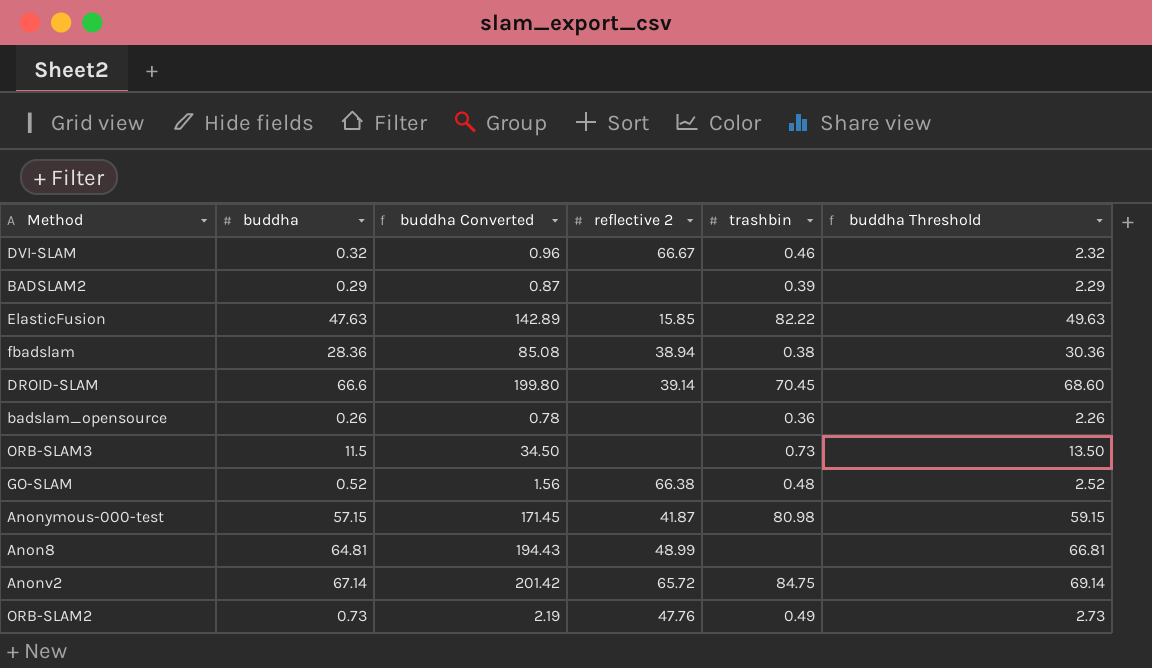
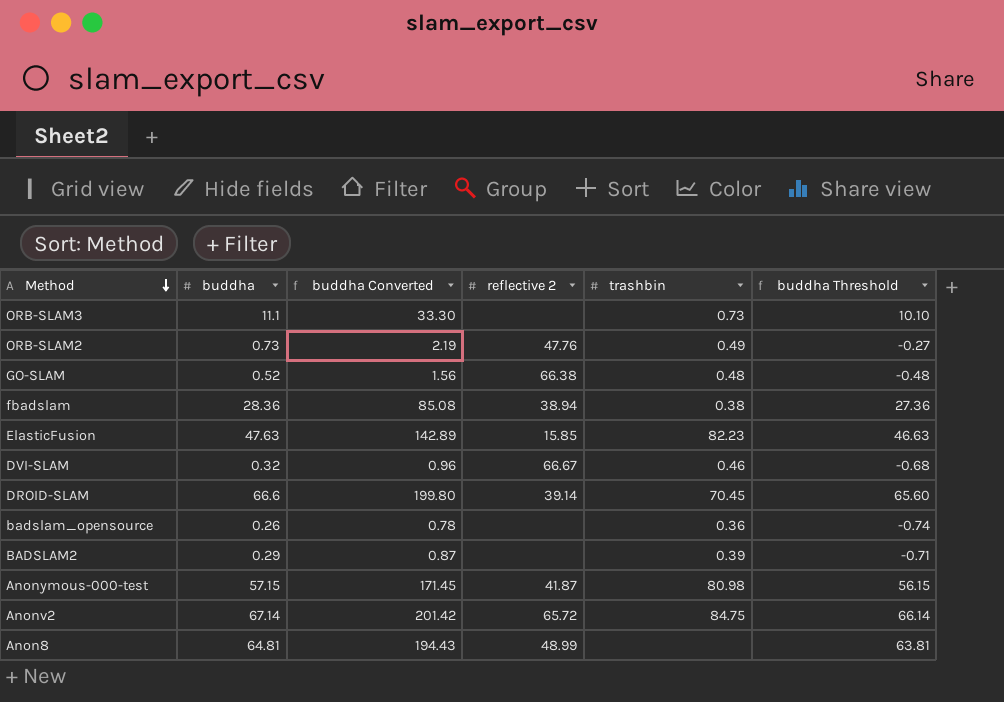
row order: none -> Method descending
column buddha Threshold | formula: [buddha] + 2 -> [buddha] - 1
ORB-SLAM3 | buddha: 11.5 -> 11.1
ORB-SLAM3 | buddha Converted: 34.50 -> 33.30
ElasticFusion | trashbin: 82.22 -> 82.23

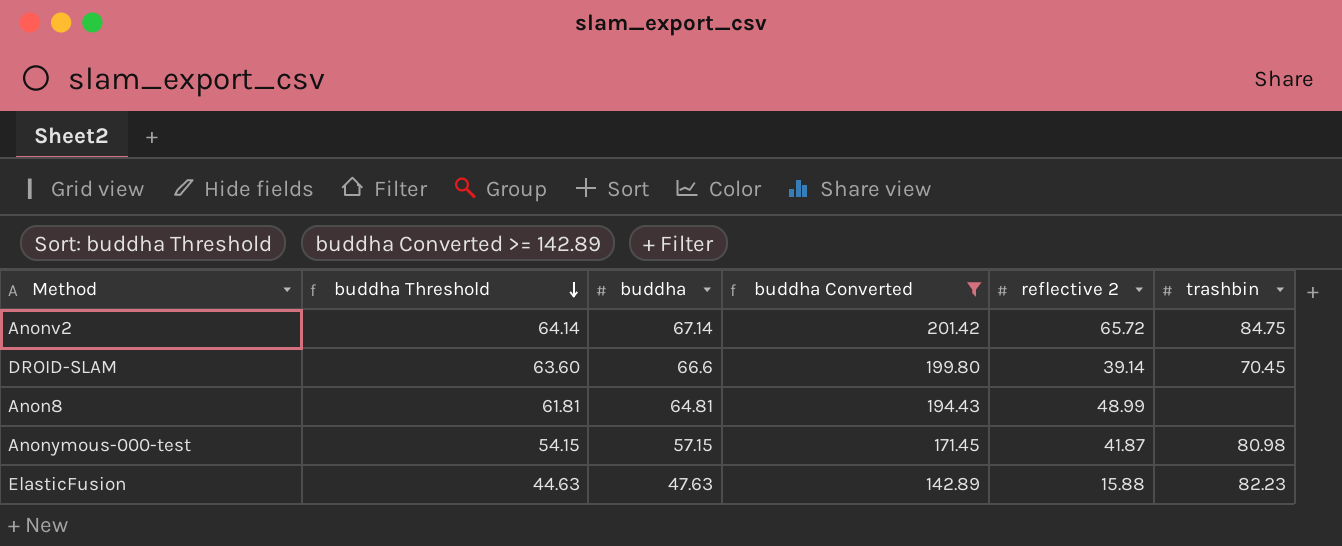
filter: none -> buddha Converted >= 142.89
row order: Method descending -> buddha Threshold descending
column buddha Threshold | formula: [buddha] - 1 -> [buddha] - 3
column buddha Threshold | position: 6 -> 2
ElasticFusion | reflective 2: 15.85 -> 15.88

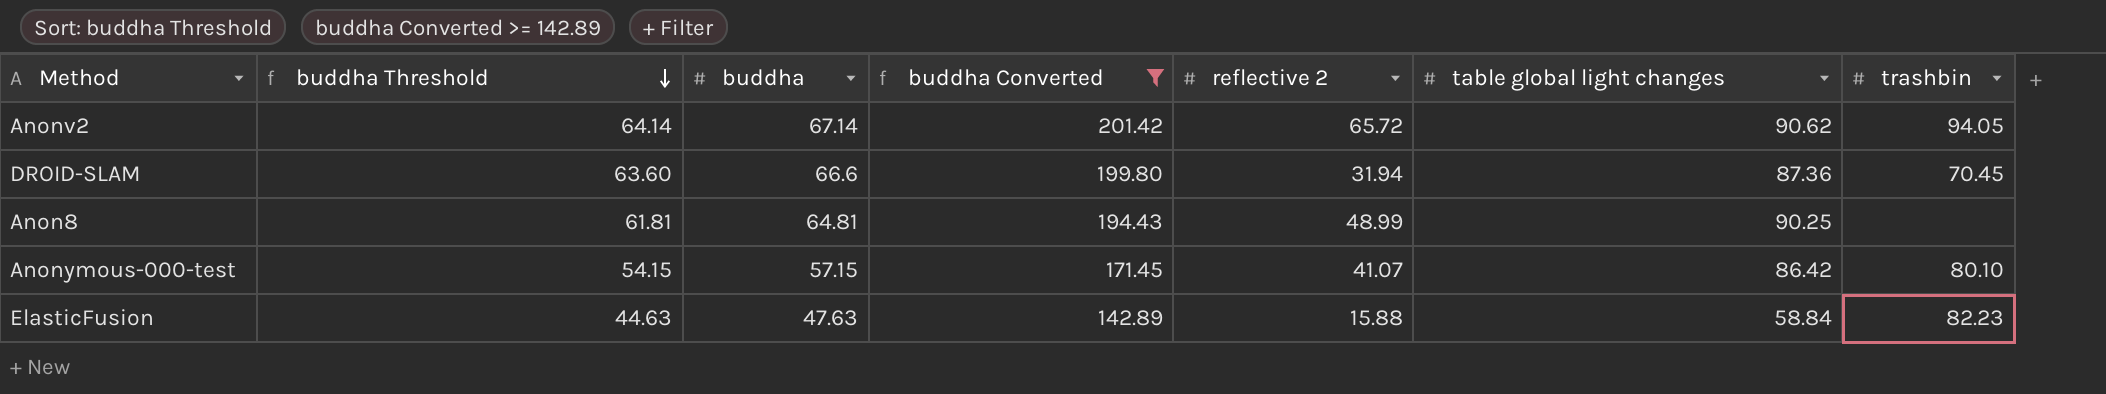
column table global light changes | position: none -> 6
Anonv2 | trashbin: 84.75 -> 94.05
DROID-SLAM | reflective 2: 39.14 -> 31.94
Anonymous-000-test | reflective 2: 41.87 -> 41.07
Anonymous-000-test | trashbin: 80.98 -> 80.10

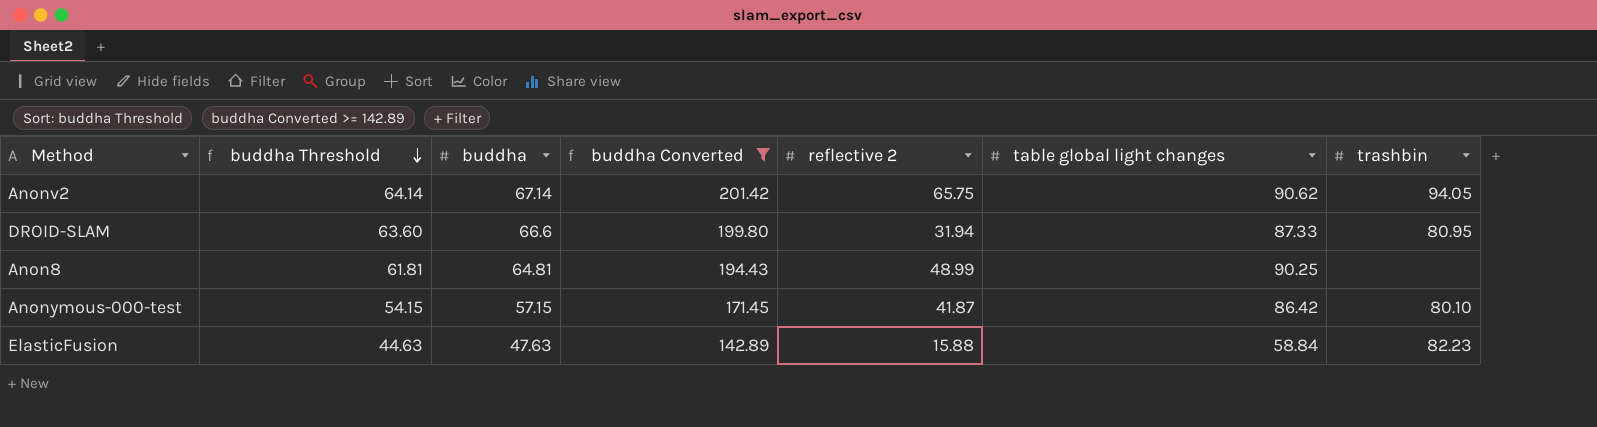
Anonv2 | reflective 2: 65.72 -> 65.75
DROID-SLAM | table global light changes: 87.36 -> 87.33
DROID-SLAM | trashbin: 70.45 -> 80.95
Anonymous-000-test | reflective 2: 41.07 -> 41.87

